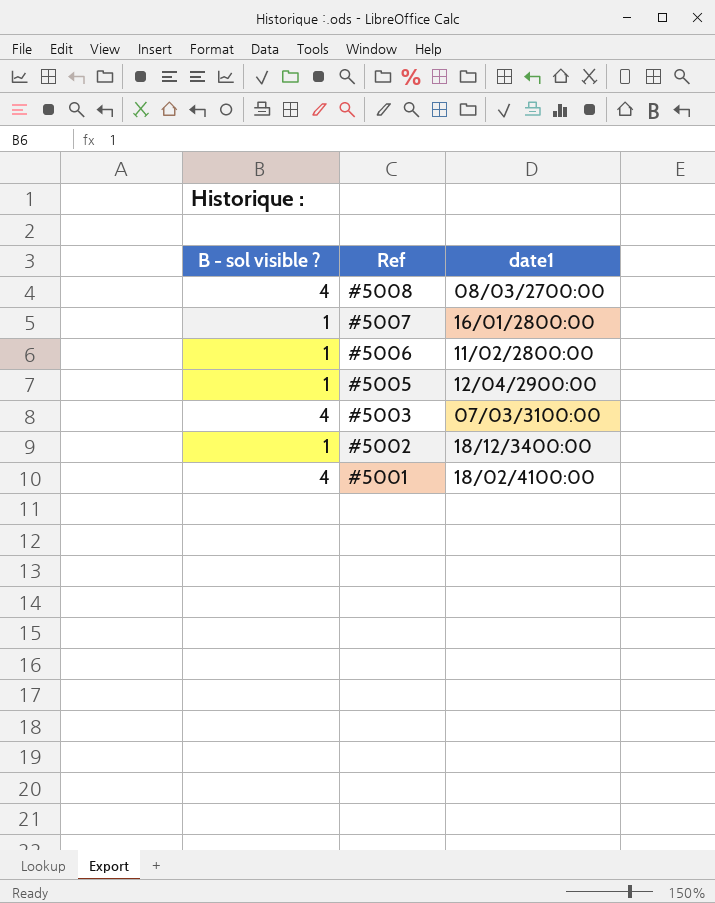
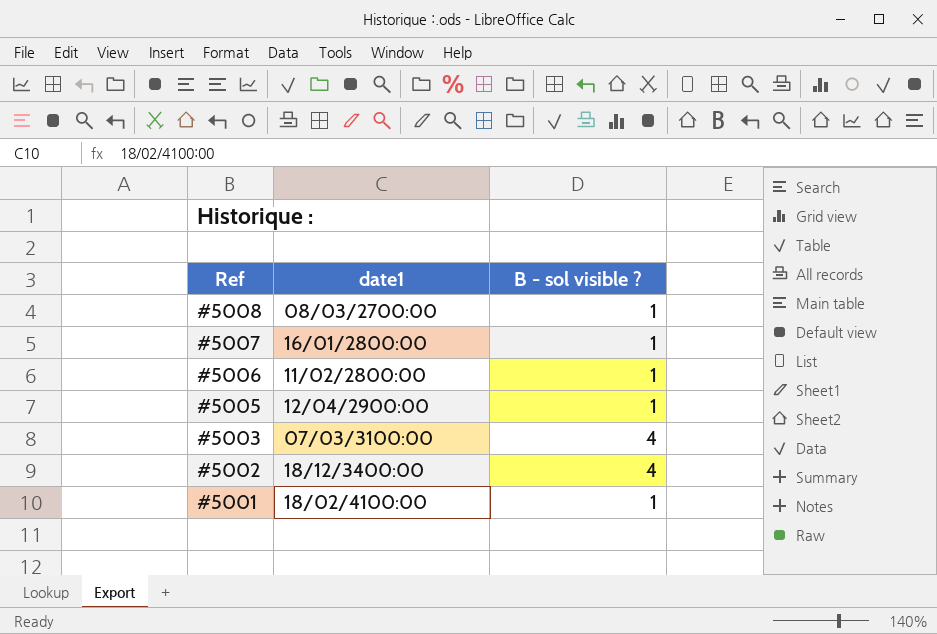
column B - sol visible ? | position: 1 -> 3
#5008 | B - sol visible ?: 4 -> 1
#5002 | B - sol visible ?: 1 -> 4
#5001 | B - sol visible ?: 4 -> 1

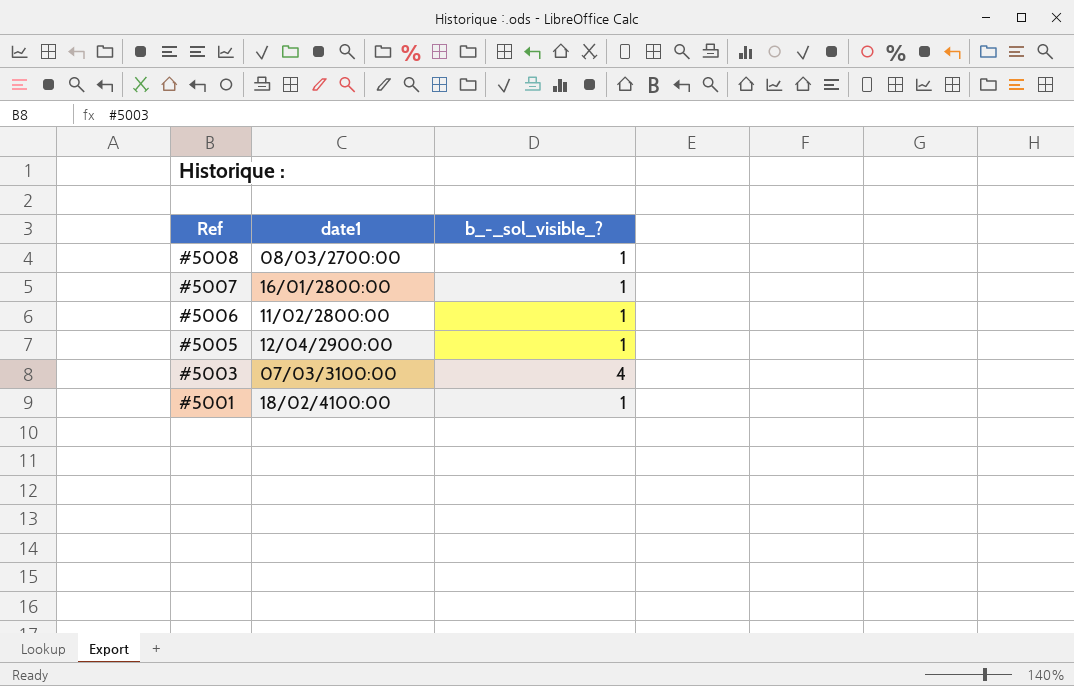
column name: B - sol visible ? -> b_-_sol_visible_?
row #5002: 18/12/3400:00 | 4 -> none

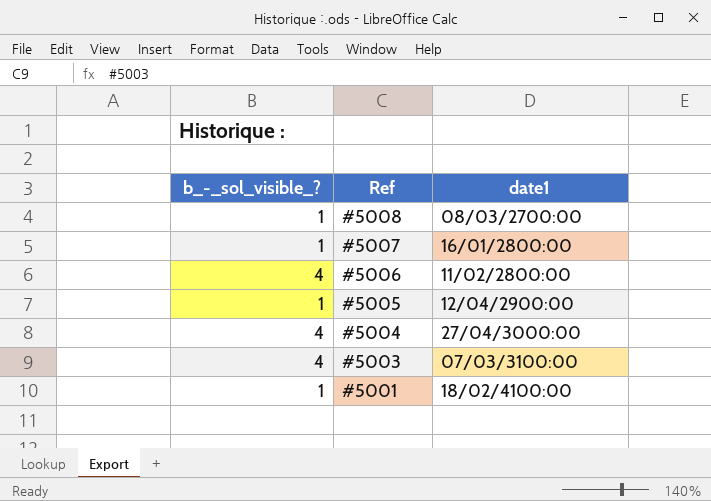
column b_-_sol_visible_? | position: 3 -> 1
#5006 | b_-_sol_visible_?: 1 -> 4
row #5004: none -> 4 | 27/04/3000:00

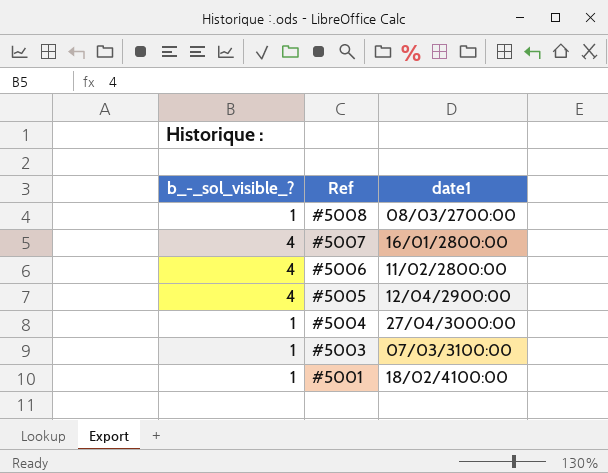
#5007 | b_-_sol_visible_?: 1 -> 4
#5005 | b_-_sol_visible_?: 1 -> 4
#5004 | b_-_sol_visible_?: 4 -> 1
#5003 | b_-_sol_visible_?: 4 -> 1

